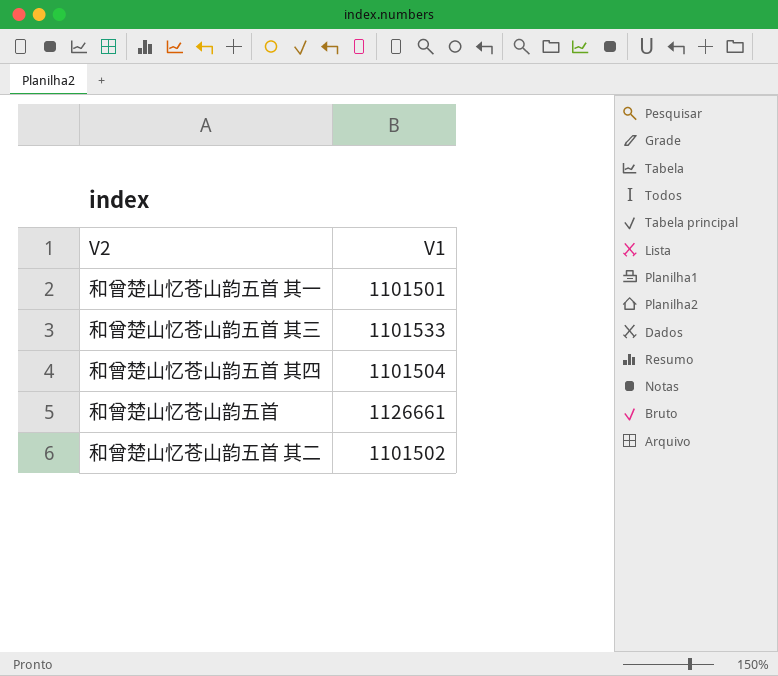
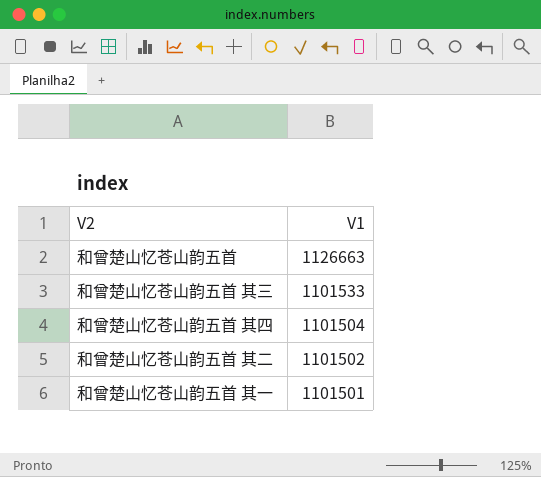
row order: none -> V1 descending
和曾楚山忆苍山韵五首 | V1: 1126661 -> 1126663

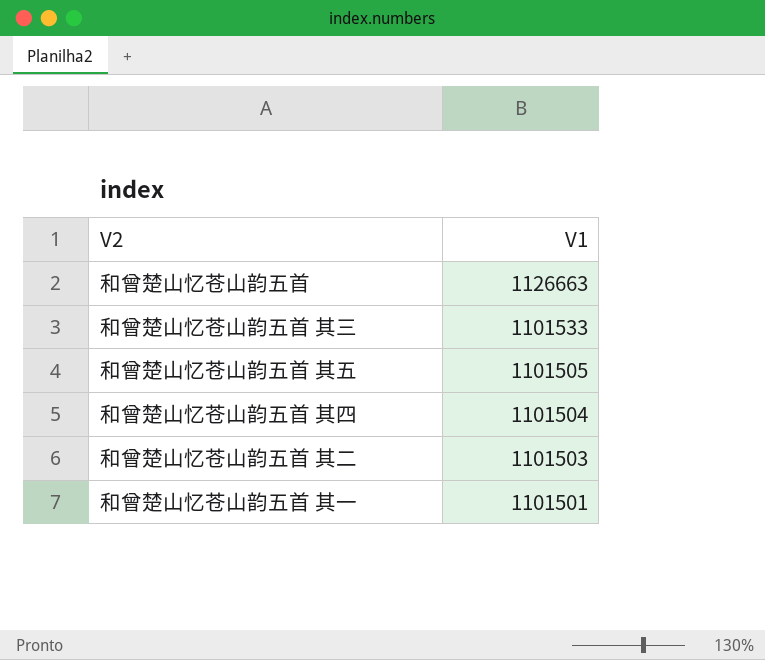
row 和曾楚山忆苍山韵五首 其五: none -> 1101505
和曾楚山忆苍山韵五首 其二 | V1: 1101502 -> 1101503

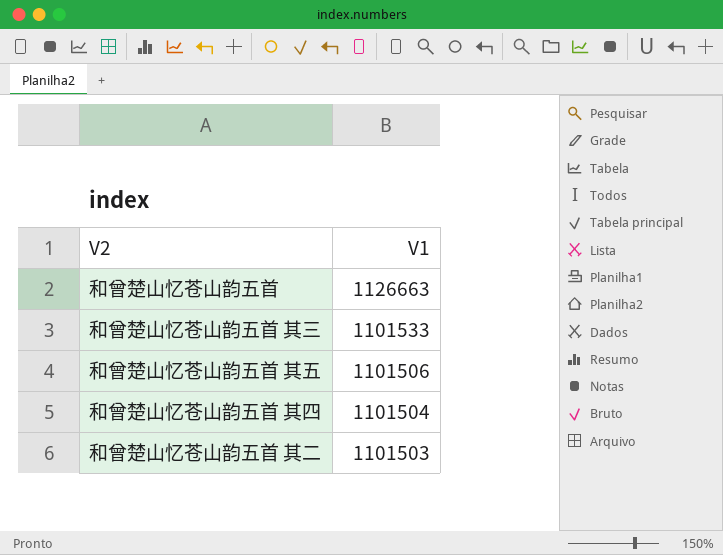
row 和曾楚山忆苍山韵五首 其一: 1101501 -> none
和曾楚山忆苍山韵五首 其五 | V1: 1101505 -> 1101506

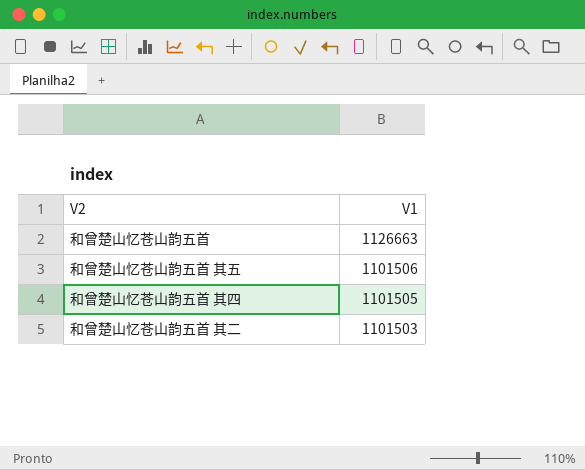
row 和曾楚山忆苍山韵五首 其三: 1101533 -> none
和曾楚山忆苍山韵五首 其四 | V1: 1101504 -> 1101505

